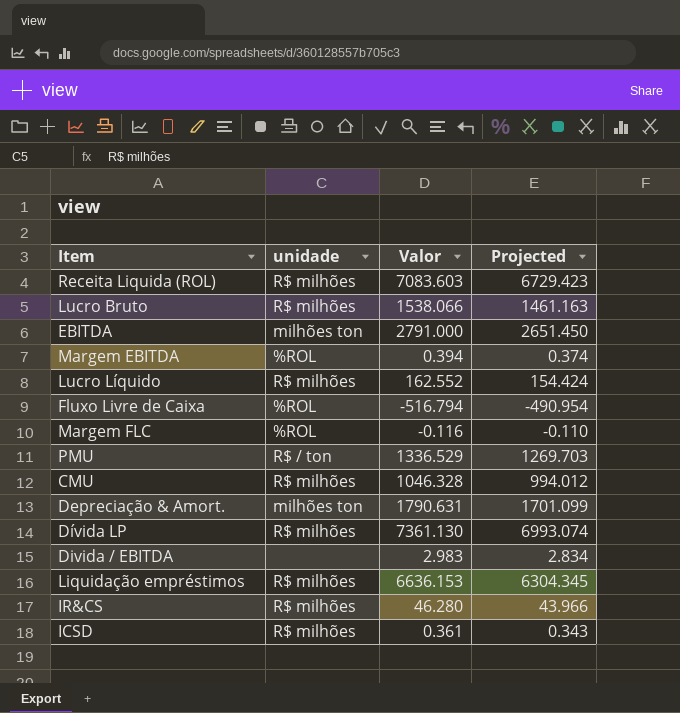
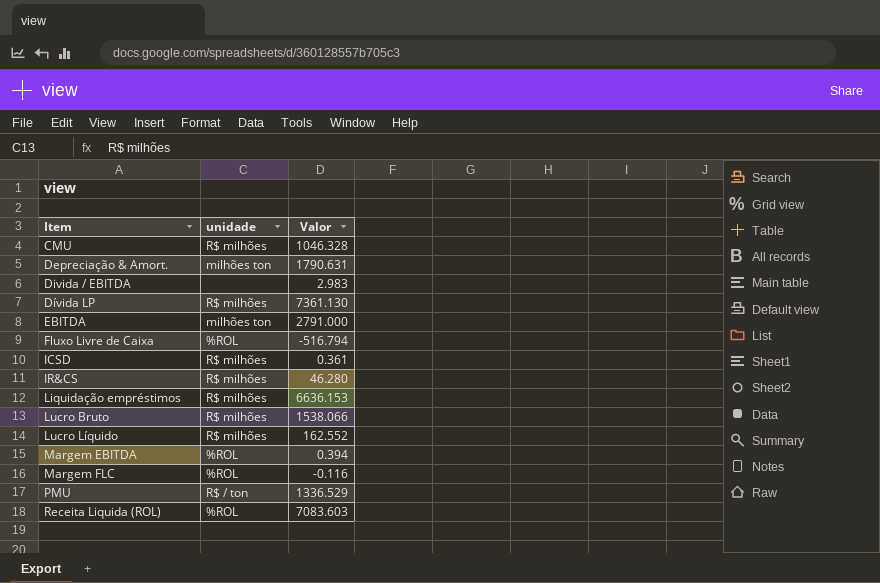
row order: none -> Item ascending
column Projected | formula: [Valor] * 0.95 -> none
Receita Liquida (ROL) | unidade: R$ milhões -> %ROL

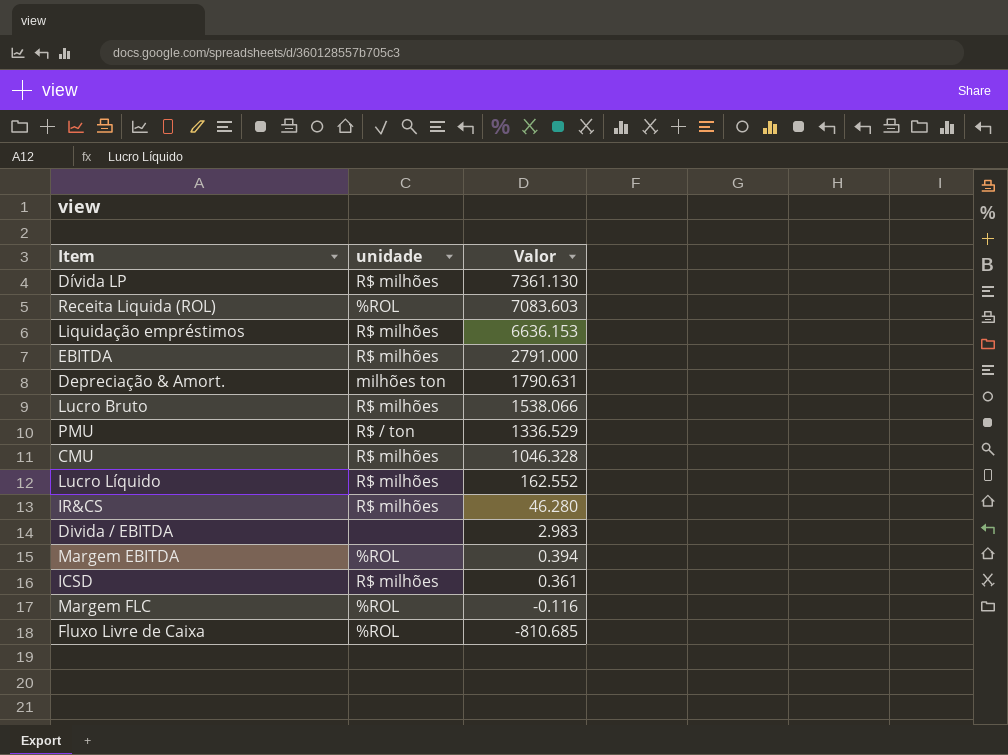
row order: Item ascending -> Valor descending
EBITDA | unidade: milhões ton -> R$ milhões
Fluxo Livre de Caixa | Valor: -516.794 -> -810.685

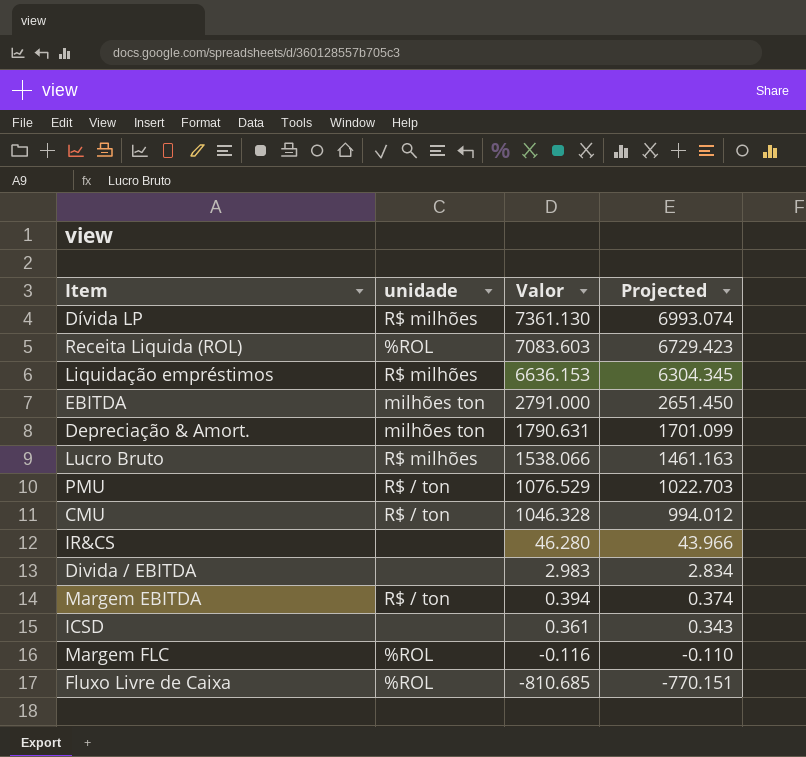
column Projected | formula: none -> [Valor] * 0.95
row Lucro Líquido: R$ milhões | 162.552 -> none
EBITDA | unidade: R$ milhões -> milhões ton
PMU | Valor: 1336.529 -> 1076.529
CMU | unidade: R$ milhões -> R$ / ton
IR&CS | unidade: R$ milhões -> none
Margem EBITDA | unidade: %ROL -> R$ / ton
ICSD | unidade: R$ milhões -> none

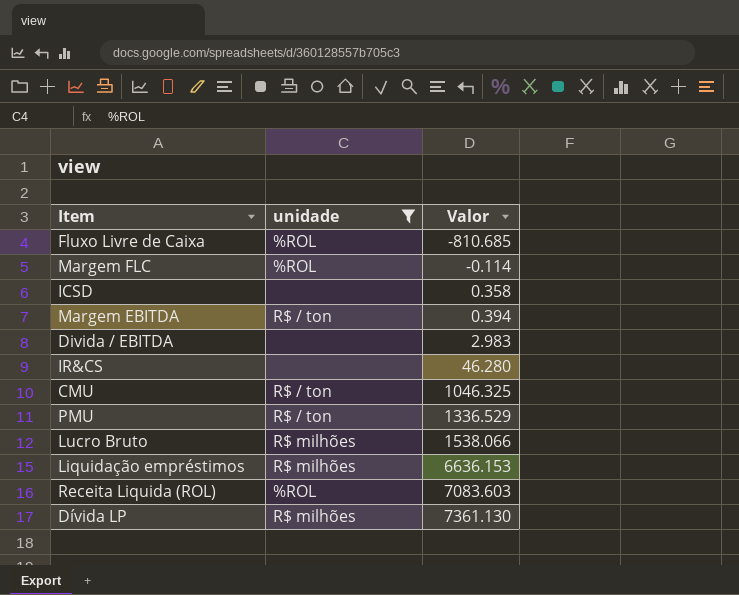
filter: none -> unidade != milhões ton
row order: Valor descending -> Valor ascending
column Projected | formula: [Valor] * 0.95 -> none
Margem FLC | Valor: -0.116 -> -0.114
ICSD | Valor: 0.361 -> 0.358
CMU | Valor: 1046.328 -> 1046.325
PMU | Valor: 1076.529 -> 1336.529

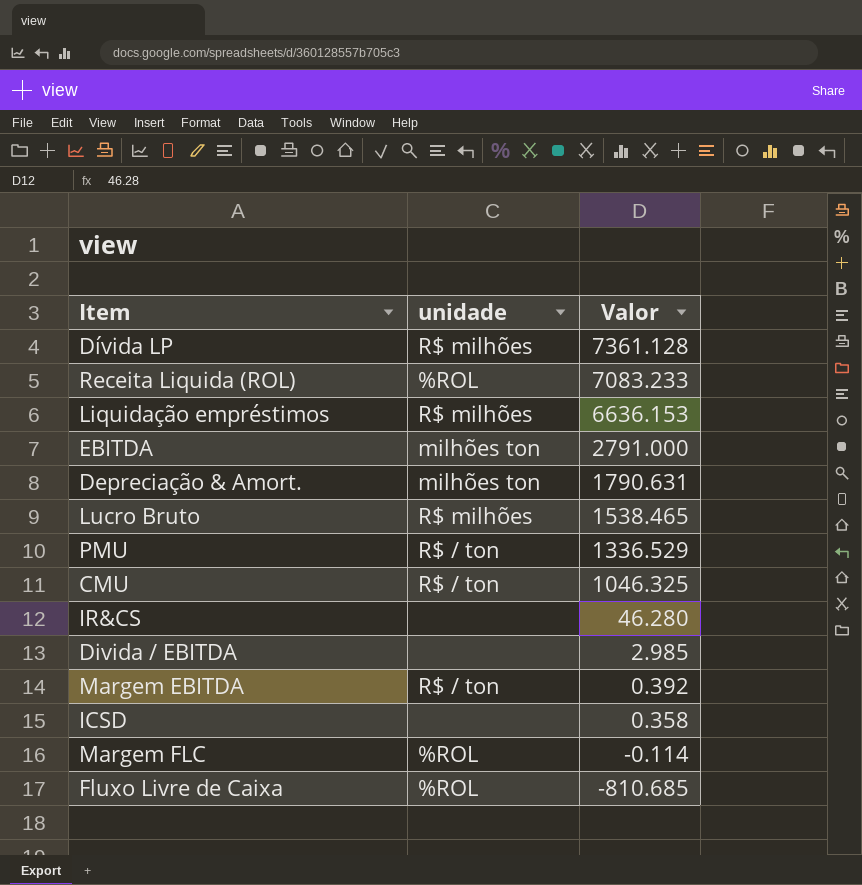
filter: unidade != milhões ton -> none
row order: Valor ascending -> Valor descending
Dívida LP | Valor: 7361.130 -> 7361.128
Receita Liquida (ROL) | Valor: 7083.603 -> 7083.233
Lucro Bruto | Valor: 1538.066 -> 1538.465
Divida / EBITDA | Valor: 2.983 -> 2.985
Margem EBITDA | Valor: 0.394 -> 0.392

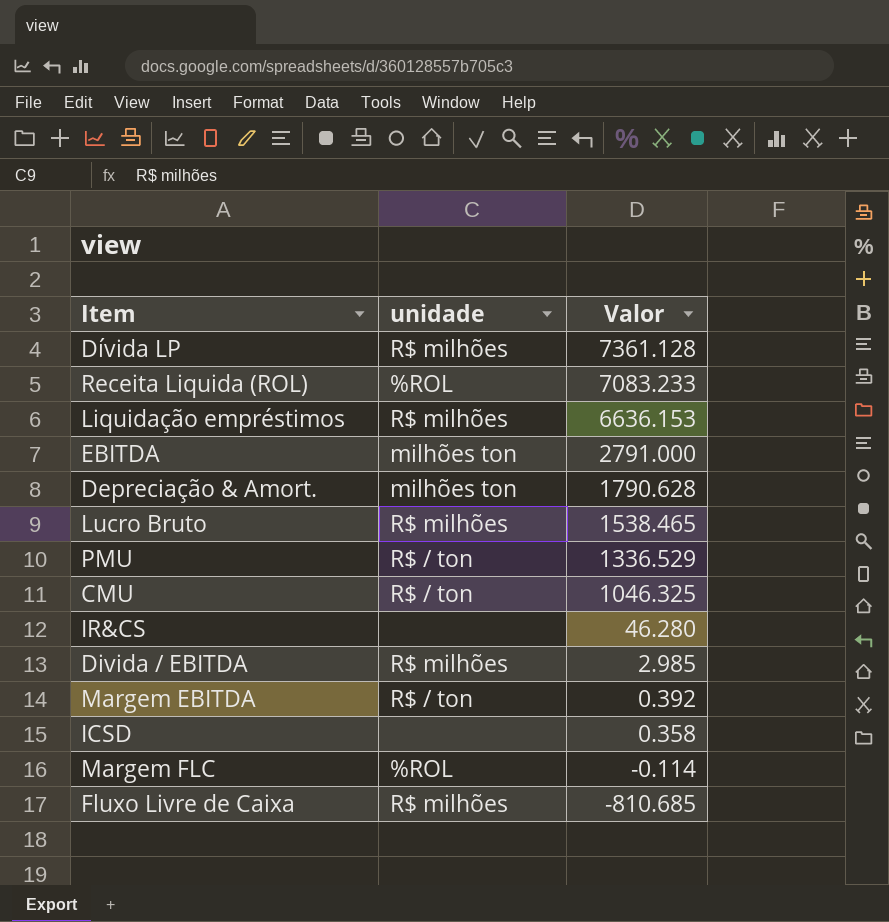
Depreciação & Amort. | Valor: 1790.631 -> 1790.628
Divida / EBITDA | unidade: none -> R$ milhões
Fluxo Livre de Caixa | unidade: %ROL -> R$ milhões

